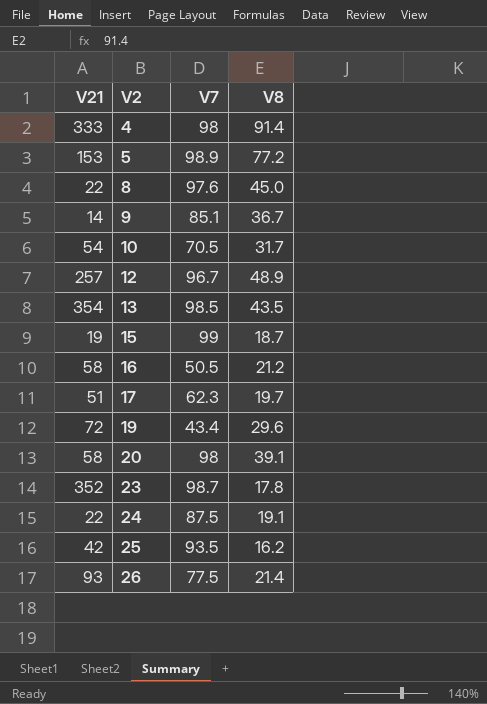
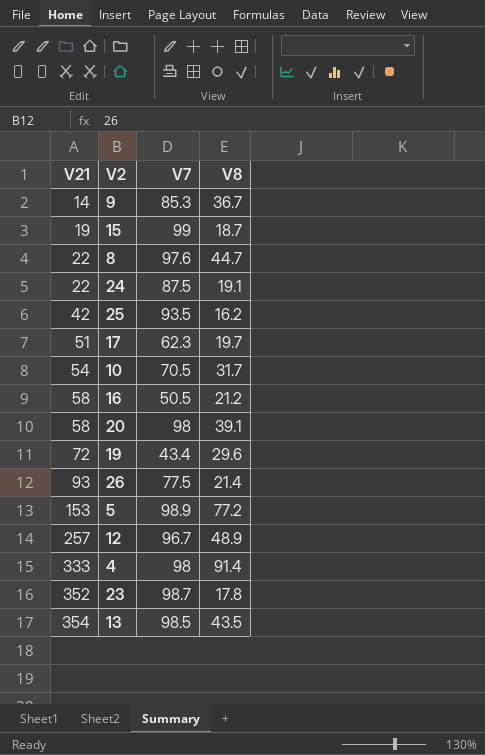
row order: V2 ascending -> V21 ascending
9 | V7: 85.1 -> 85.3
8 | V8: 45.0 -> 44.7

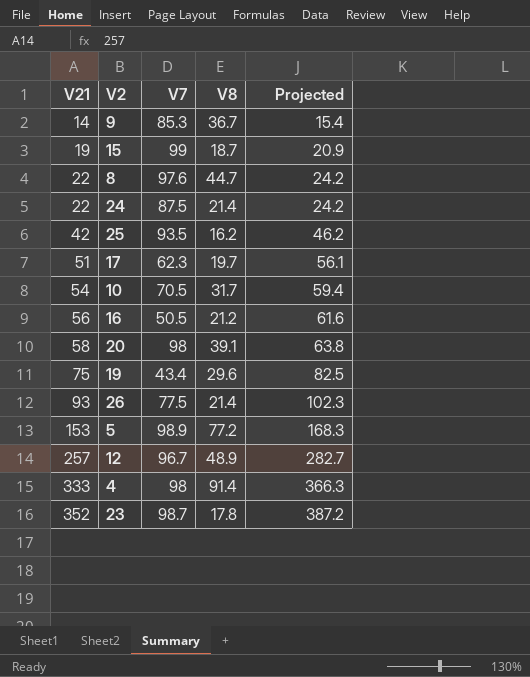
column Projected | formula: none -> [V21] * 1.1
row 13: 354 | 98.5 | 43.5 -> none
24 | V8: 19.1 -> 21.4
16 | V21: 58 -> 56
19 | V21: 72 -> 75

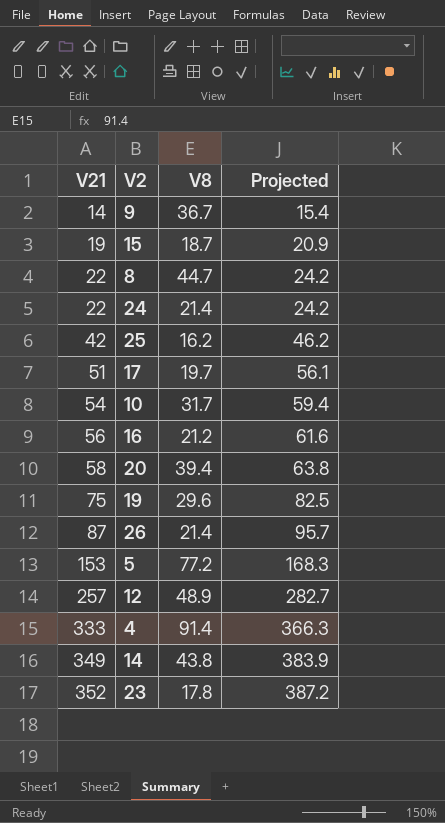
column V7 | position: 3 -> none
20 | V8: 39.1 -> 39.4
26 | V21: 93 -> 87
26 | Projected: 102.3 -> 95.7
row 14: none -> 349 | 43.8 | 383.9

